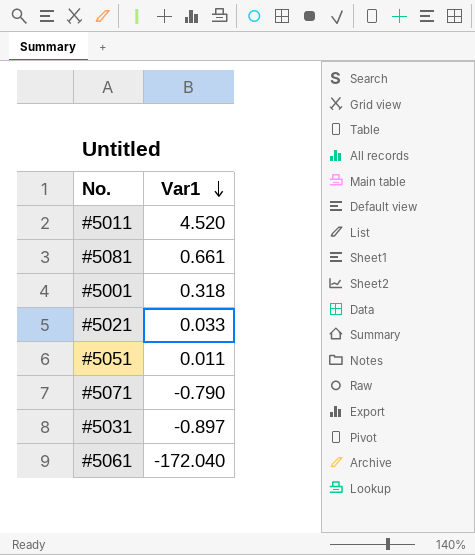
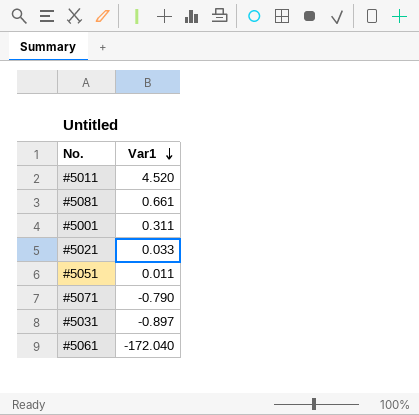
#5001 | Var1: 0.318 -> 0.311

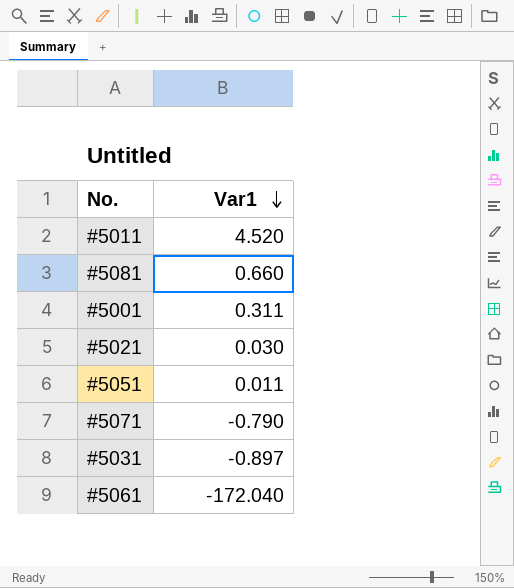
#5081 | Var1: 0.661 -> 0.660
#5021 | Var1: 0.033 -> 0.030

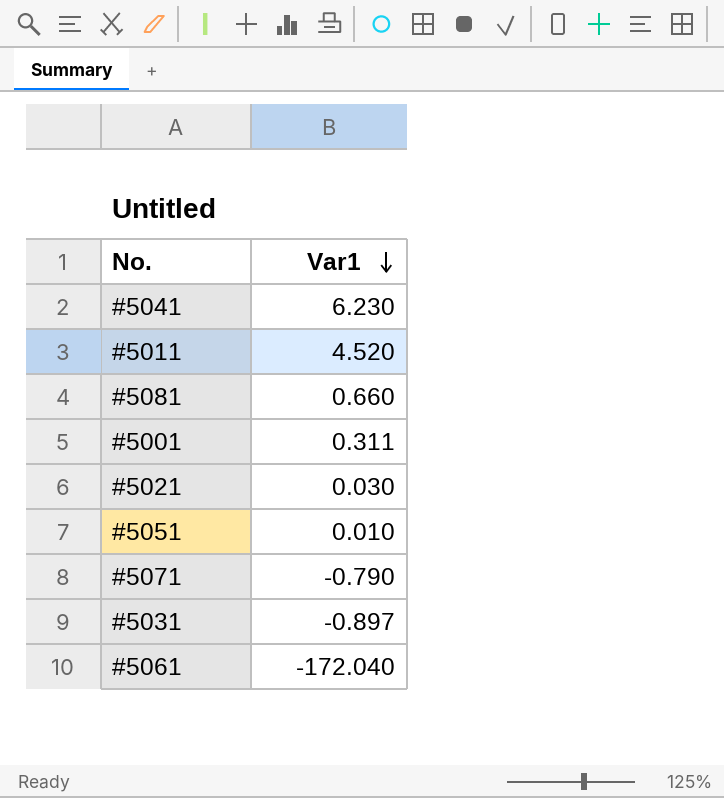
row #5041: none -> 6.230
#5051 | Var1: 0.011 -> 0.010

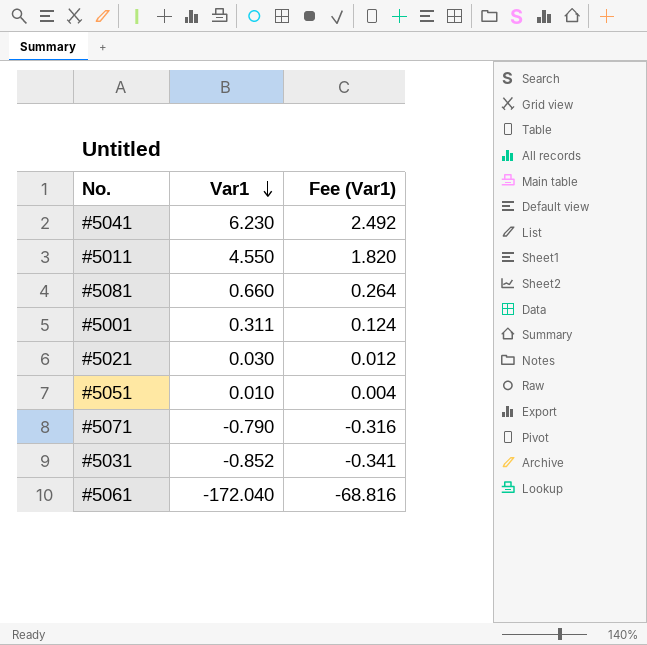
column Fee (Var1) | formula: none -> [Var1] * 0.4
#5011 | Var1: 4.520 -> 4.550
#5031 | Var1: -0.897 -> -0.852

